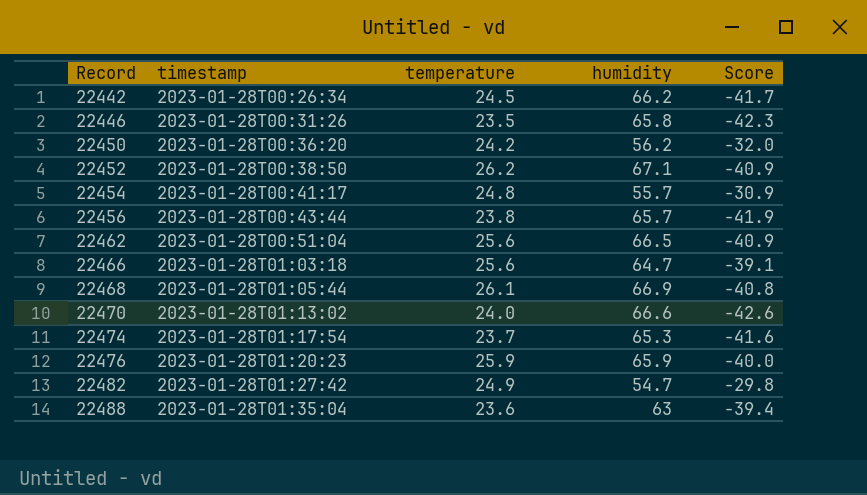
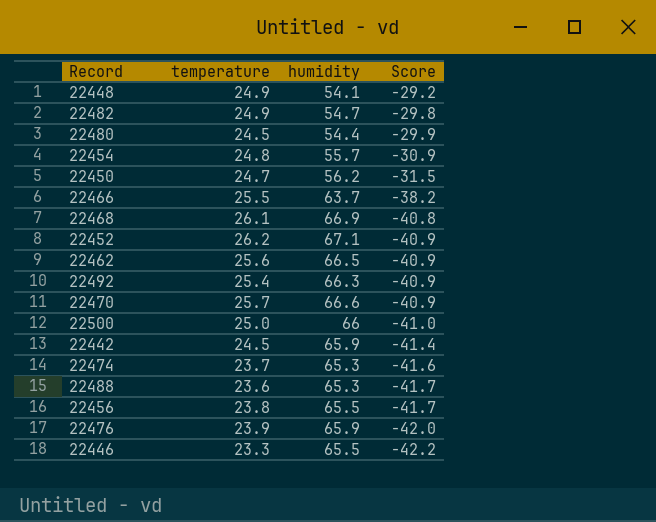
row order: Record ascending -> Score descending
column timestamp | position: 2 -> none
row 22448: none -> 24.9 | 54.1 | -29.2
row 22480: none -> 24.5 | 54.4 | -29.9
22450 | temperature: 24.2 -> 24.7
22450 | Score: -32.0 -> -31.5
22466 | temperature: 25.6 -> 25.5
22466 | humidity: 64.7 -> 63.7
22466 | Score: -39.1 -> -38.2
row 22492: none -> 25.4 | 66.3 | -40.9
22470 | temperature: 24.0 -> 25.7
22470 | Score: -42.6 -> -40.9
row 22500: none -> 25.0 | 66 | -41.0
22442 | humidity: 66.2 -> 65.9
22442 | Score: -41.7 -> -41.4
22488 | humidity: 63 -> 65.3
22488 | Score: -39.4 -> -41.7
22456 | humidity: 65.7 -> 65.5
22456 | Score: -41.9 -> -41.7
22476 | temperature: 25.9 -> 23.9
22476 | Score: -40.0 -> -42.0
22446 | temperature: 23.5 -> 23.3
22446 | humidity: 65.8 -> 65.5
22446 | Score: -42.3 -> -42.2

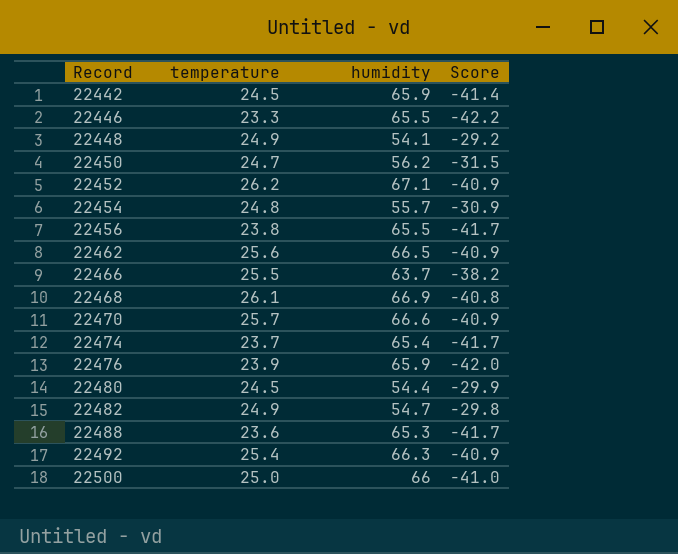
row order: Score descending -> Record ascending
22474 | humidity: 65.3 -> 65.4
22474 | Score: -41.6 -> -41.7

